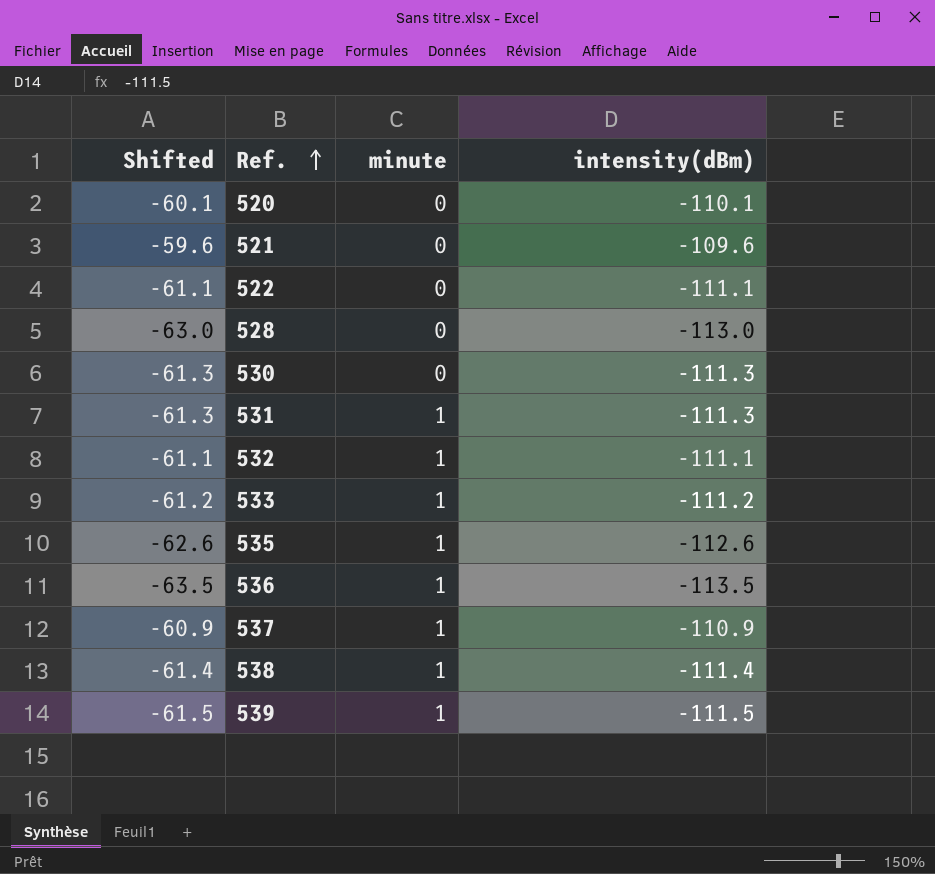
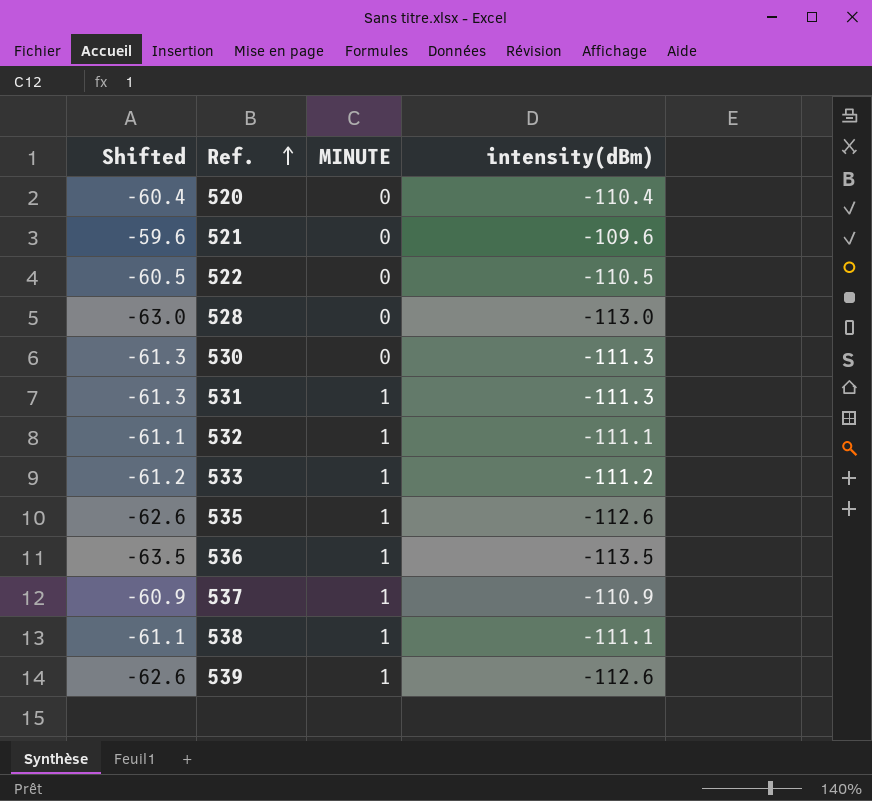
column name: minute -> MINUTE
520 | Shifted: -60.1 -> -60.4
520 | intensity(dBm): -110.1 -> -110.4
522 | Shifted: -61.1 -> -60.5
522 | intensity(dBm): -111.1 -> -110.5
538 | Shifted: -61.4 -> -61.1
538 | intensity(dBm): -111.4 -> -111.1
539 | Shifted: -61.5 -> -62.6
539 | intensity(dBm): -111.5 -> -112.6

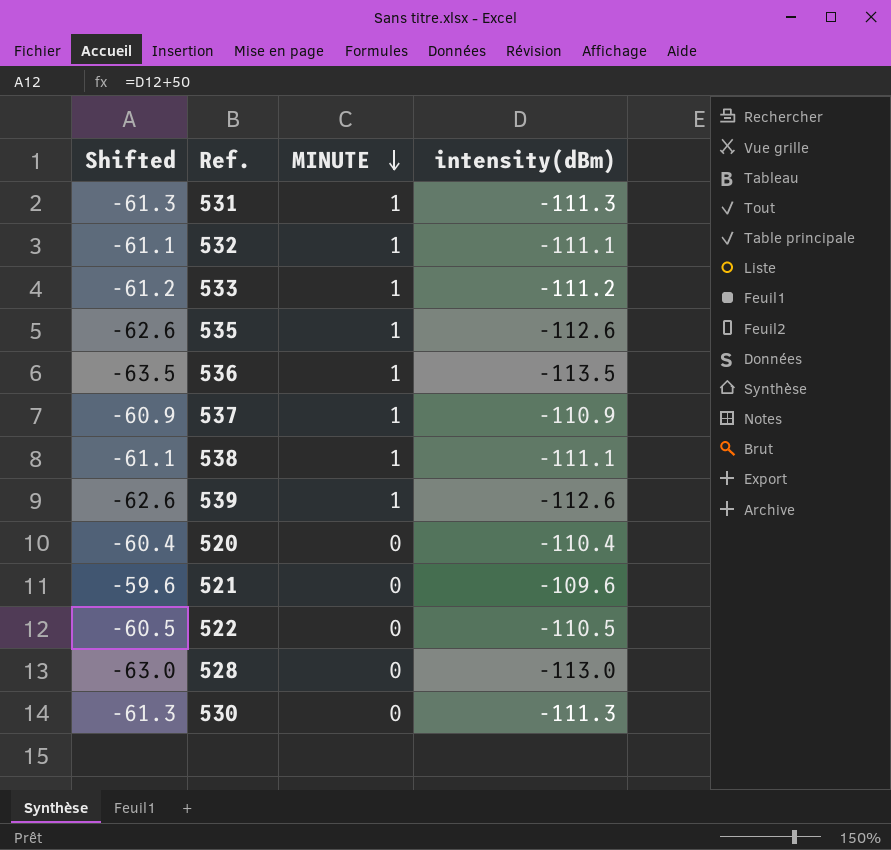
row order: Ref. ascending -> MINUTE descending

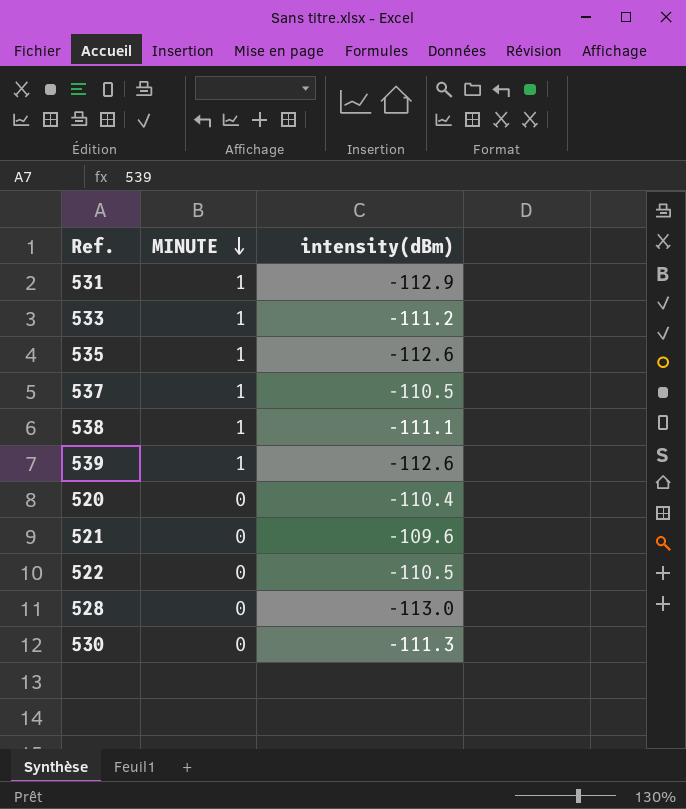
column Shifted | formula: [intensity(dBm)] + 50 -> none
row 532: -61.1 | 1 | -111.1 -> none
row 536: -63.5 | 1 | -113.5 -> none
531 | intensity(dBm): -111.3 -> -112.9
537 | intensity(dBm): -110.9 -> -110.5

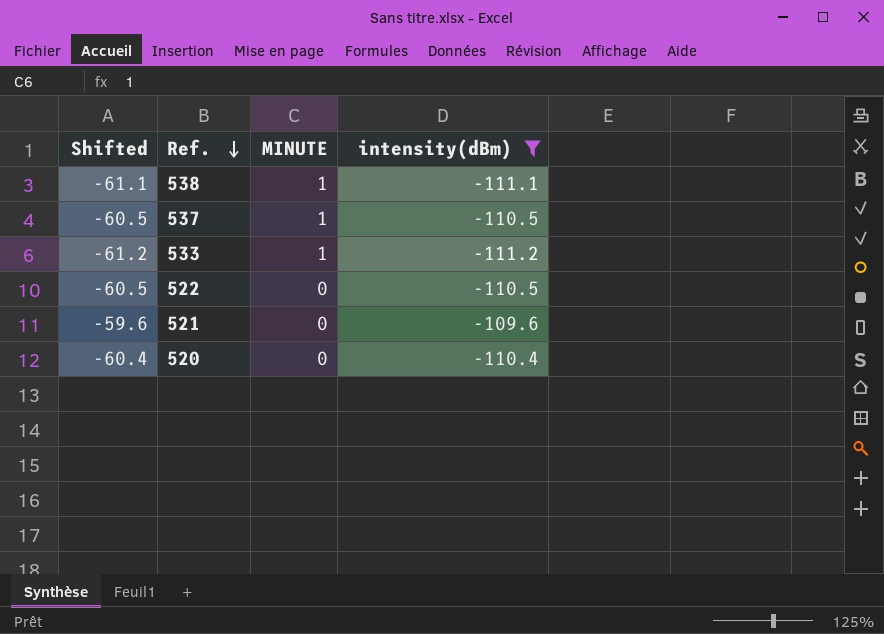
filter: none -> intensity(dBm) >= -111.2
row order: MINUTE descending -> Ref. descending
column Shifted | formula: none -> [intensity(dBm)] + 50

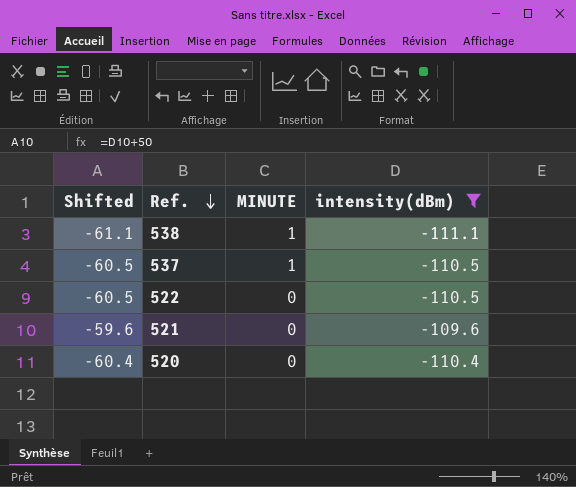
row 533: -61.2 | 1 | -111.2 -> none

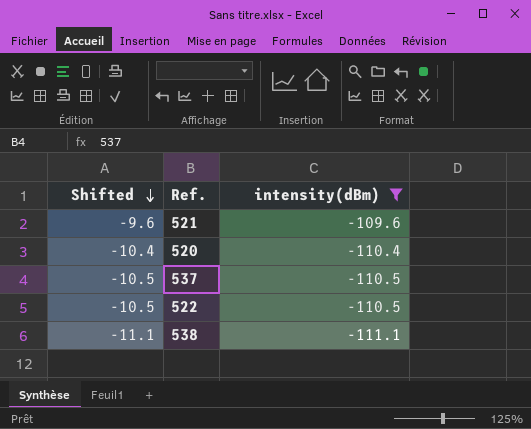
row order: Ref. descending -> Shifted descending
column MINUTE | position: 3 -> none
column Shifted | formula: [intensity(dBm)] + 50 -> [intensity(dBm)] + 100

